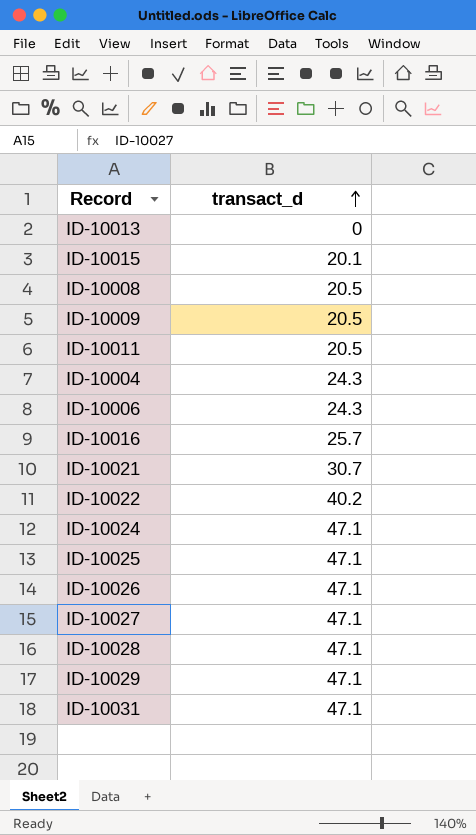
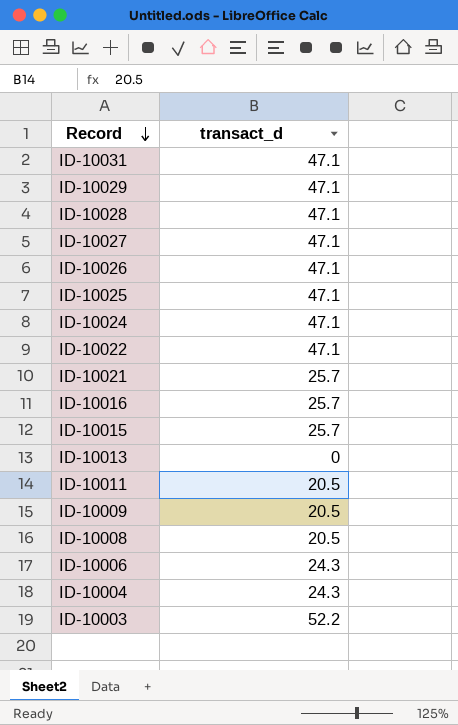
row order: transact_d ascending -> Record descending
ID-10022 | transact_d: 40.2 -> 47.1
ID-10021 | transact_d: 30.7 -> 25.7
ID-10015 | transact_d: 20.1 -> 25.7
row ID-10003: none -> 52.2

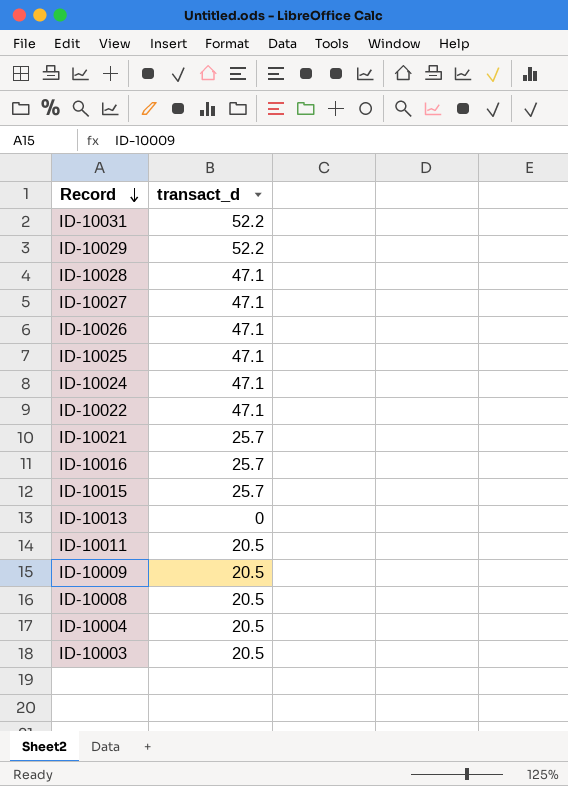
row ID-10006: 24.3 -> none
ID-10031 | transact_d: 47.1 -> 52.2
ID-10029 | transact_d: 47.1 -> 52.2
ID-10004 | transact_d: 24.3 -> 20.5
ID-10003 | transact_d: 52.2 -> 20.5

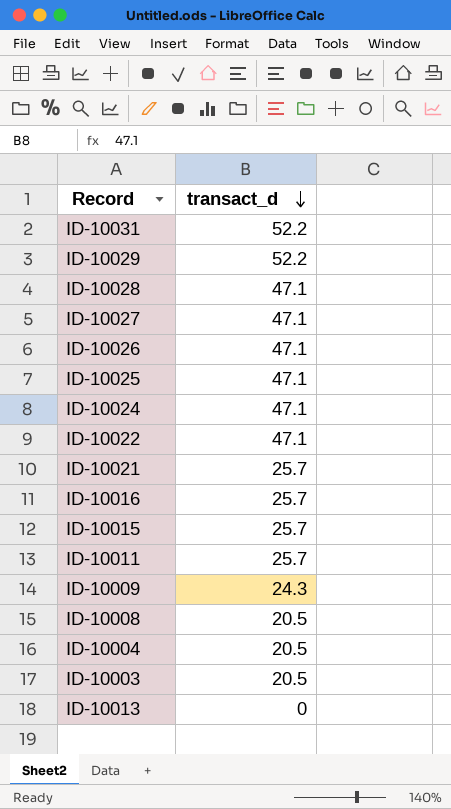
row order: Record descending -> transact_d descending
ID-10011 | transact_d: 20.5 -> 25.7
ID-10009 | transact_d: 20.5 -> 24.3

